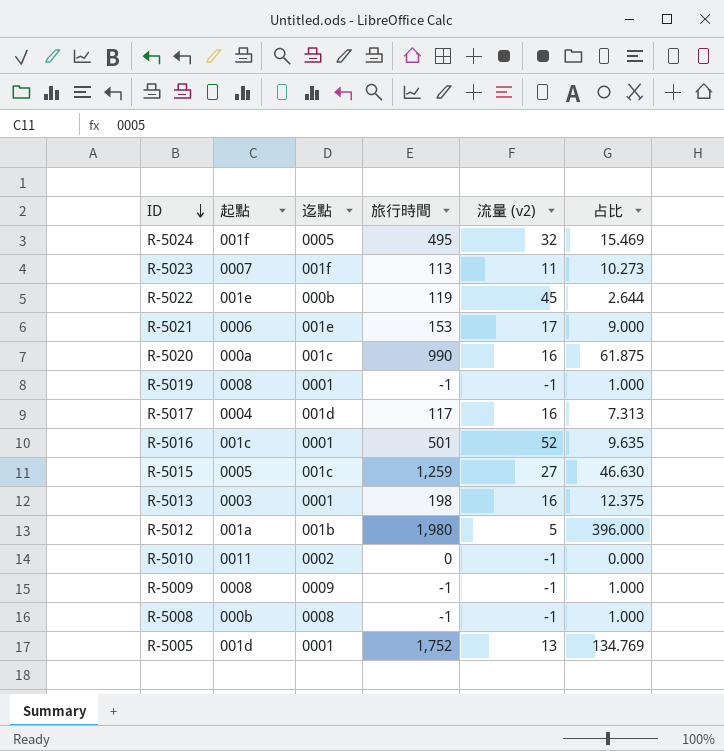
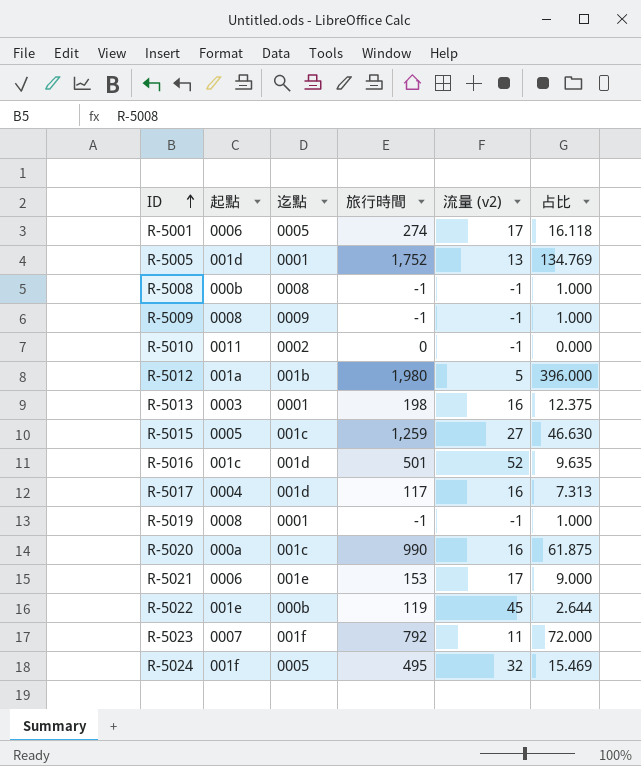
row order: ID descending -> ID ascending
row R-5001: none -> 0006 | 0005 | 274 | 17 | 16.118
R-5016 | 迄點: 0001 -> 001d
R-5023 | 旅行時間: 113 -> 792
R-5023 | 占比: 10.273 -> 72.000

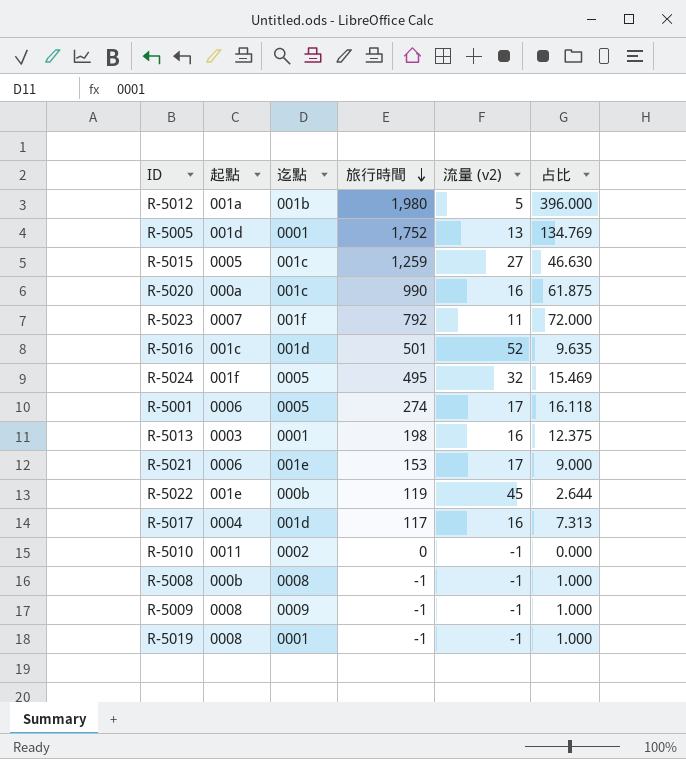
row order: ID ascending -> 旅行時間 descending

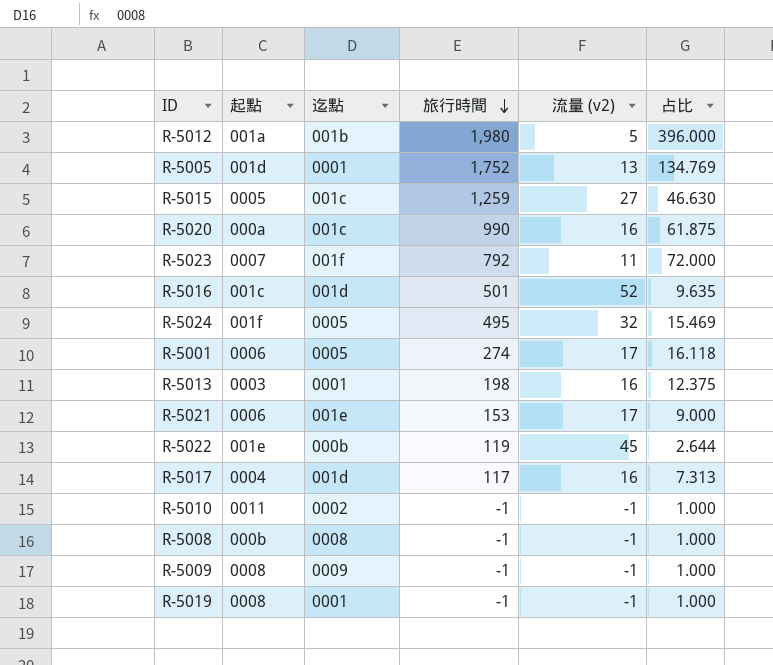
R-5010 | 旅行時間: 0 -> -1
R-5010 | 占比: 0.000 -> 1.000

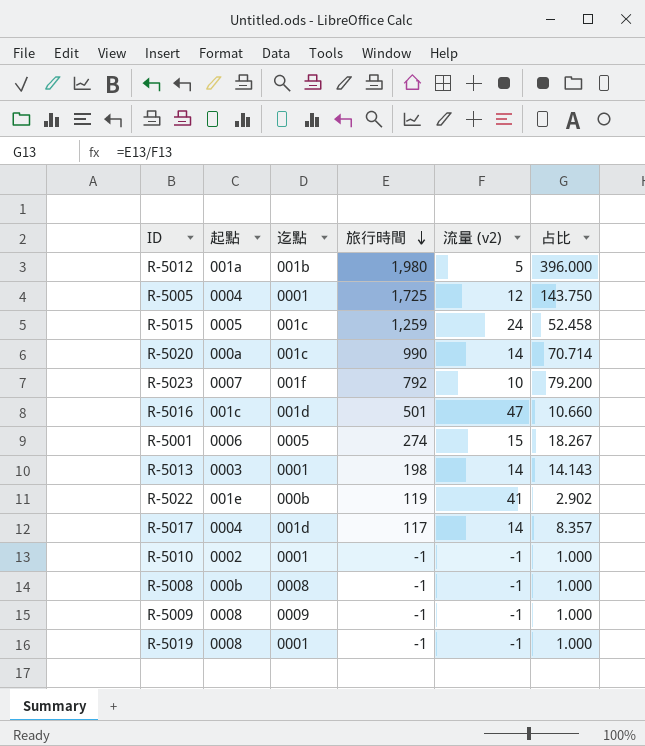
row R-5024: 001f | 0005 | 495 | 32 | 15.469 -> none
row R-5021: 0006 | 001e | 153 | 17 | 9.000 -> none
R-5005 | 起點: 001d -> 0004
R-5005 | 旅行時間: 1,752 -> 1,725
R-5005 | 流量 (v2): 13 -> 12
R-5005 | 占比: 134.769 -> 143.750
R-5015 | 流量 (v2): 27 -> 24
R-5015 | 占比: 46.630 -> 52.458
R-5020 | 流量 (v2): 16 -> 14
R-5020 | 占比: 61.875 -> 70.714
R-5023 | 流量 (v2): 11 -> 10
R-5023 | 占比: 72.000 -> 79.200
R-5016 | 流量 (v2): 52 -> 47
R-5016 | 占比: 9.635 -> 10.660
R-5001 | 流量 (v2): 17 -> 15
R-5001 | 占比: 16.118 -> 18.267
R-5013 | 流量 (v2): 16 -> 14
R-5013 | 占比: 12.375 -> 14.143
R-5022 | 流量 (v2): 45 -> 41
R-5022 | 占比: 2.644 -> 2.902
R-5017 | 流量 (v2): 16 -> 14
R-5017 | 占比: 7.313 -> 8.357
R-5010 | 起點: 0011 -> 0002
R-5010 | 迄點: 0002 -> 0001

